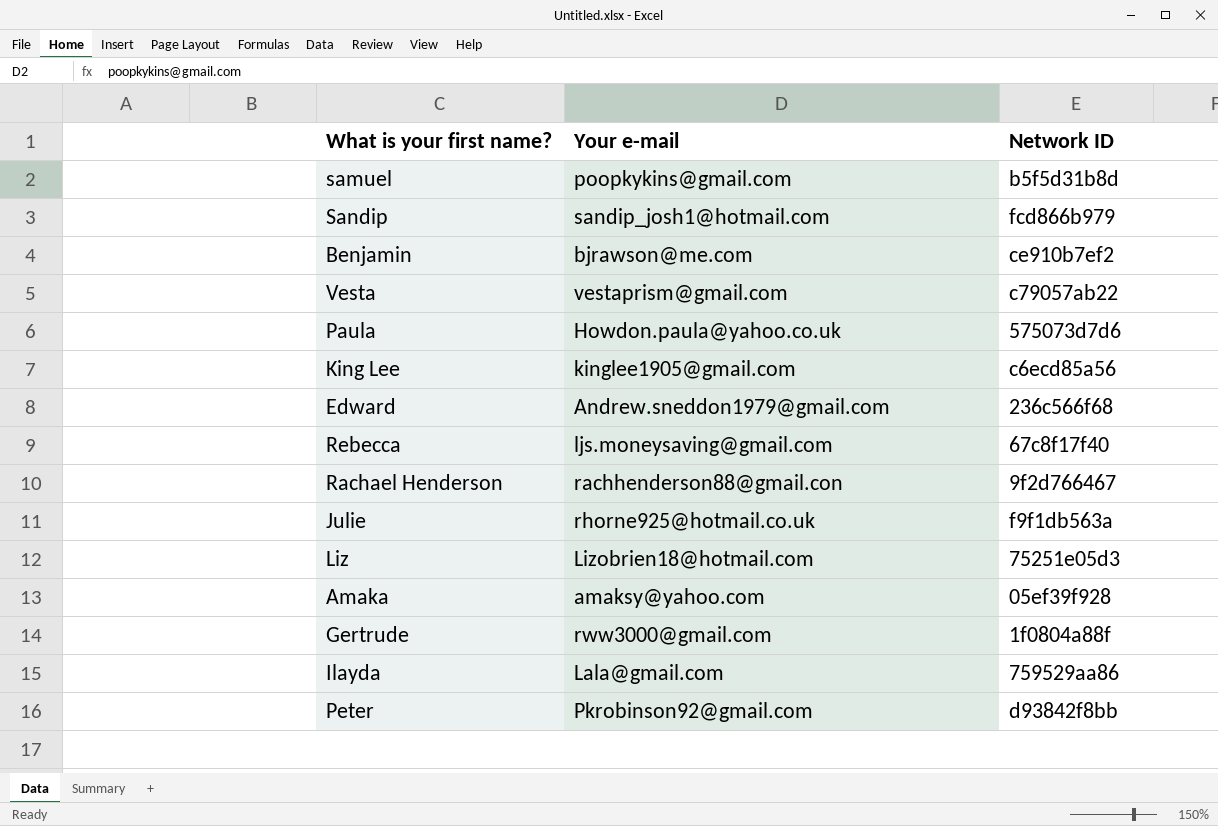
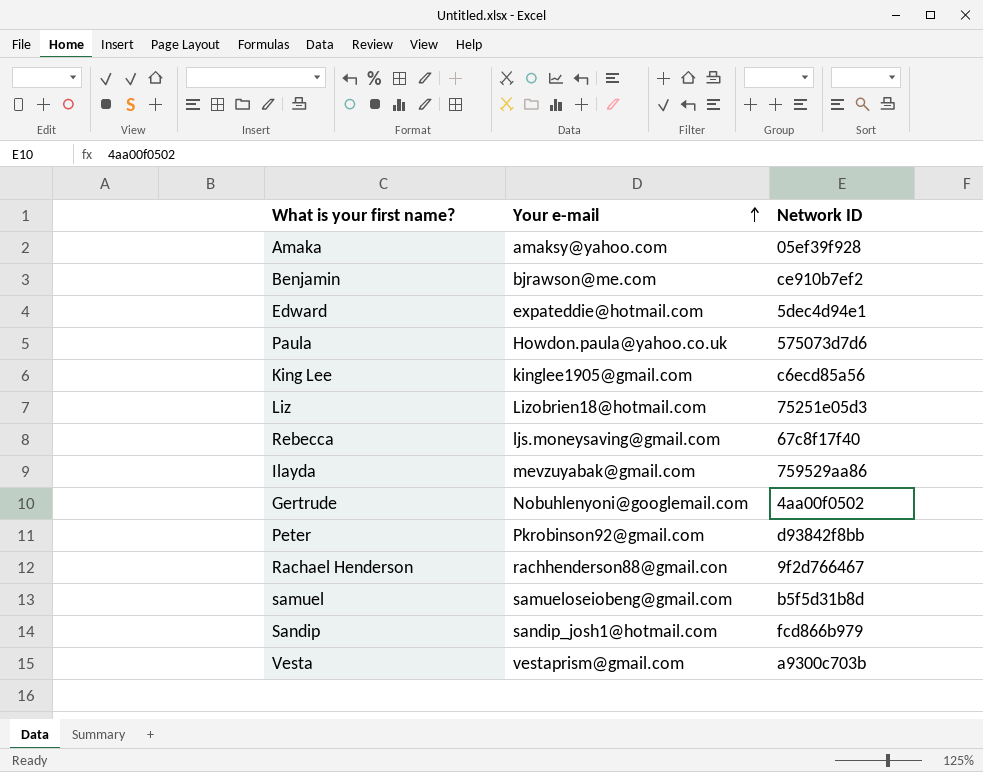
row order: none -> Your e-mail ascending
row Julie: rhorne925@hotmail.co.uk | f9f1db563a -> none
Edward | Your e-mail: Andrew.sneddon1979@gmail.com -> expateddie@hotmail.com
Edward | Network ID: 236c566f68 -> 5dec4d94e1
Ilayda | Your e-mail: Lala@gmail.com -> mevzuyabak@gmail.com
Gertrude | Your e-mail: rww3000@gmail.com -> Nobuhlenyoni@googlemail.com
Gertrude | Network ID: 1f0804a88f -> 4aa00f0502
samuel | Your e-mail: poopkykins@gmail.com -> samueloseiobeng@gmail.com
Vesta | Network ID: c79057ab22 -> a9300c703b

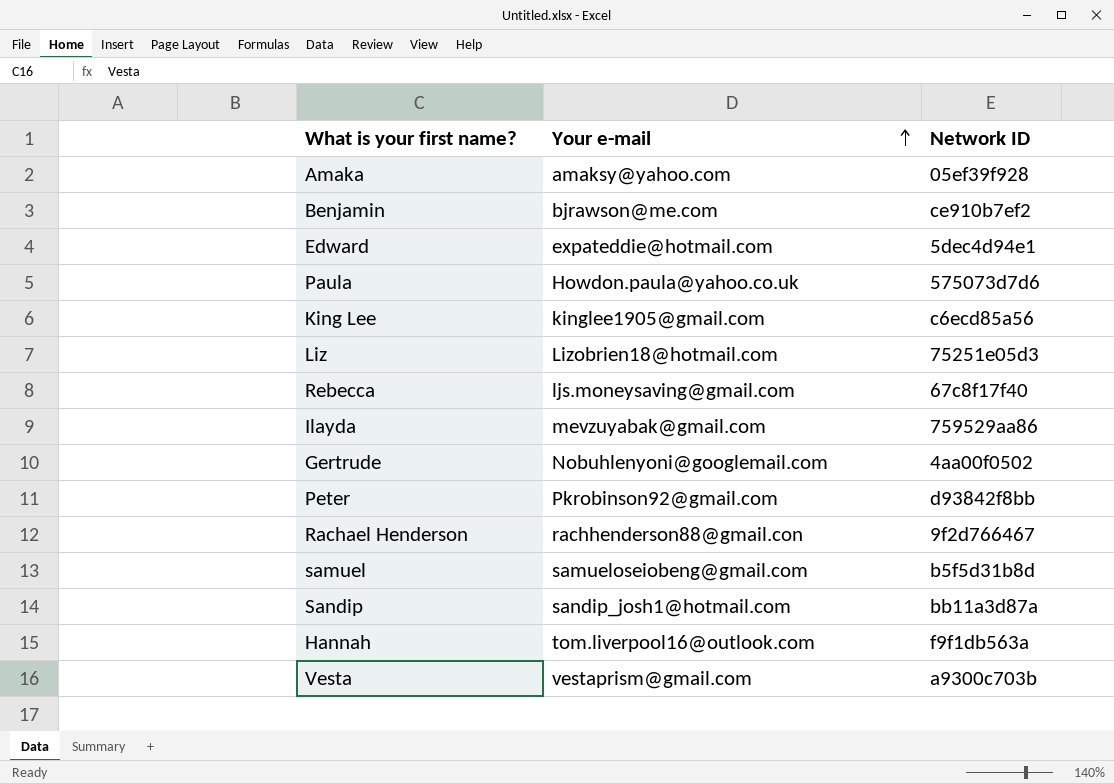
Sandip | Network ID: fcd866b979 -> bb11a3d87a
row Hannah: none -> tom.liverpool16@outlook.com | f9f1db563a

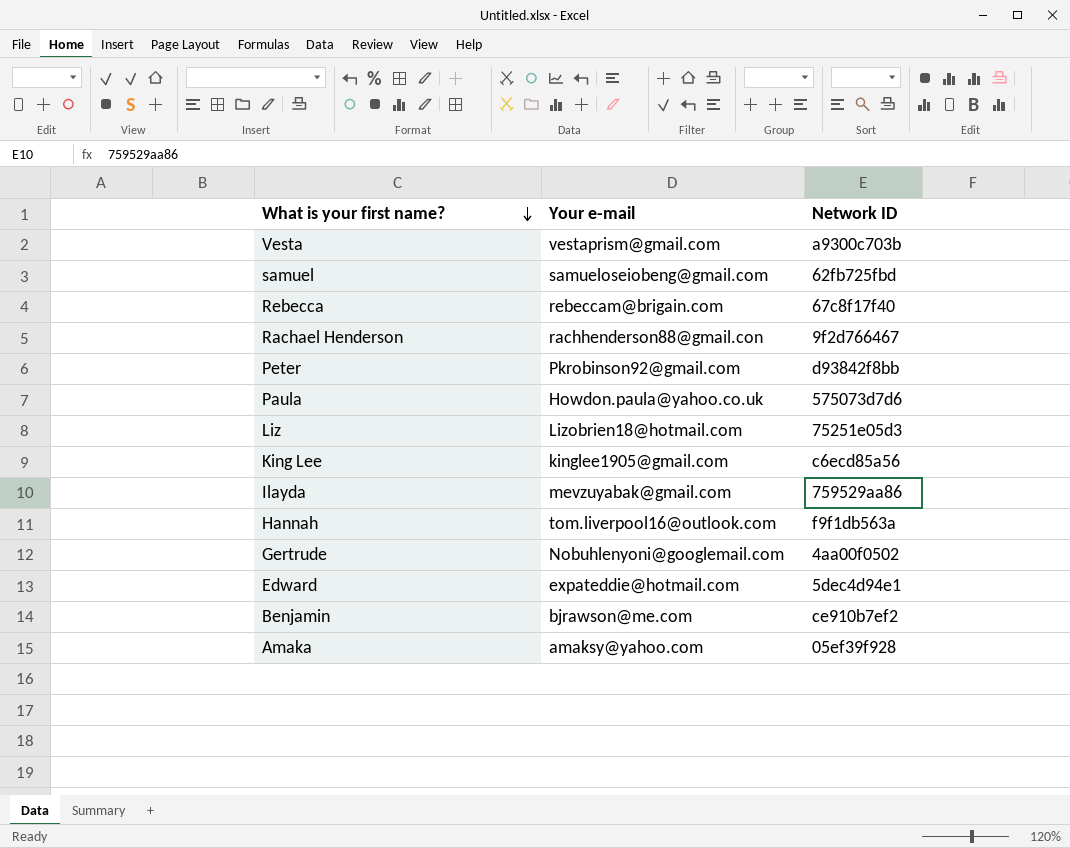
row order: Your e-mail ascending -> What is your first name? descending
row Sandip: sandip_josh1@hotmail.com | bb11a3d87a -> none
samuel | Network ID: b5f5d31b8d -> 62fb725fbd
Rebecca | Your e-mail: ljs.moneysaving@gmail.com -> rebeccam@brigain.com

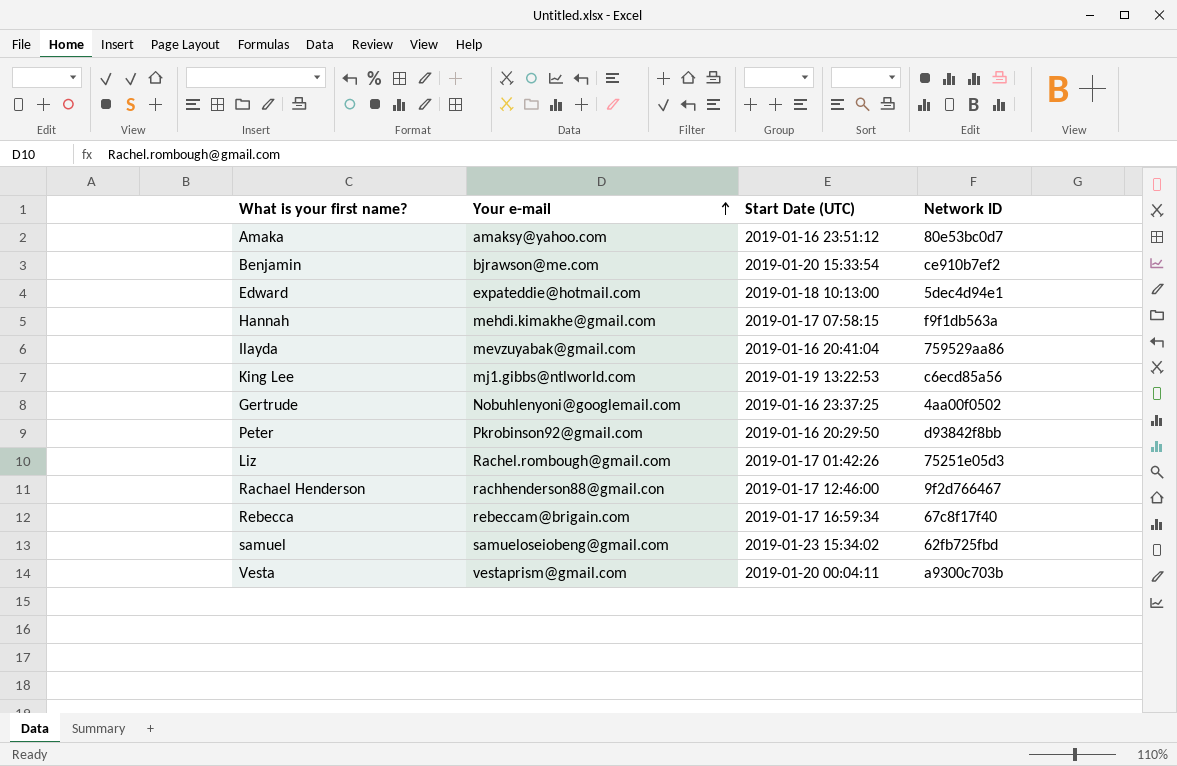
row order: What is your first name? descending -> Your e-mail ascending
column Start Date (UTC) | position: none -> 3
row Paula: Howdon.paula@yahoo.co.uk | 575073d7d6 -> none
Amaka | Network ID: 05ef39f928 -> 80e53bc0d7
Hannah | Your e-mail: tom.liverpool16@outlook.com -> mehdi.kimakhe@gmail.com
King Lee | Your e-mail: kinglee1905@gmail.com -> mj1.gibbs@ntlworld.com
Liz | Your e-mail: Lizobrien18@hotmail.com -> Rachel.rombough@gmail.com

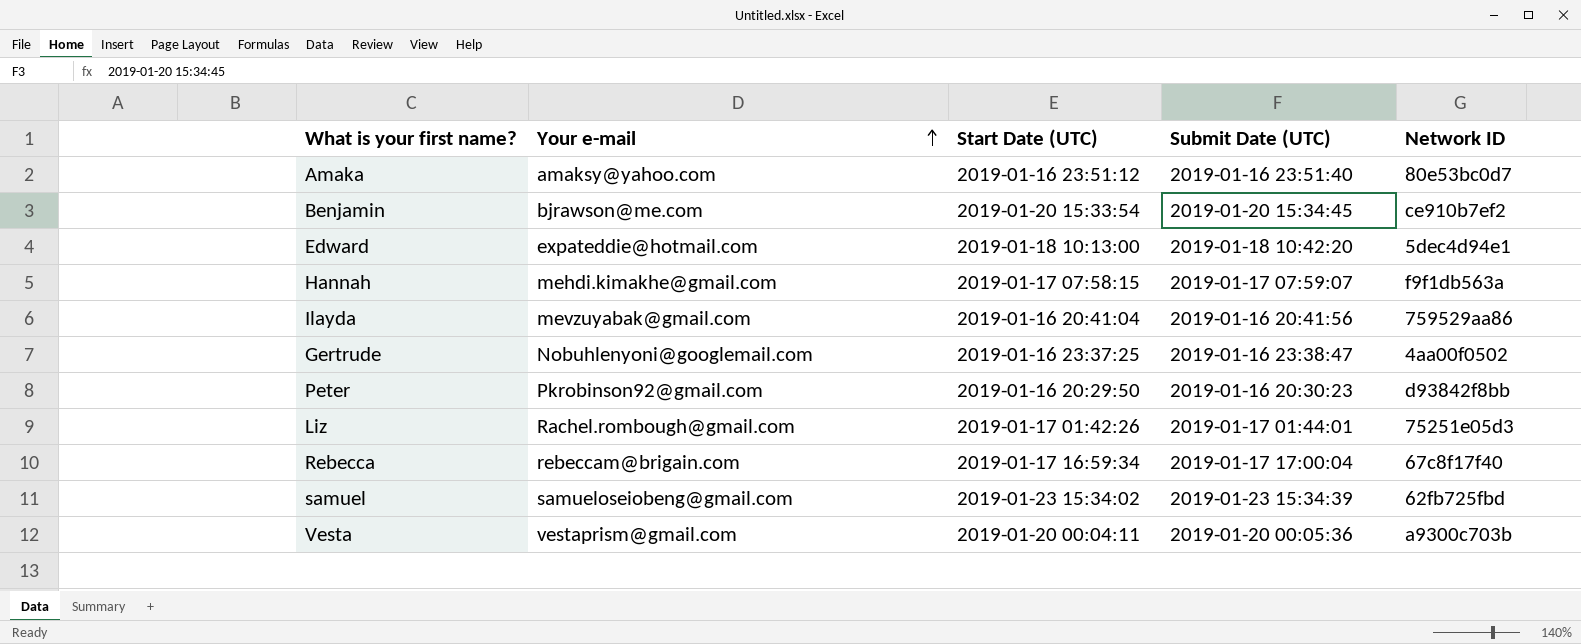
column Submit Date (UTC) | position: none -> 4
row King Lee: mj1.gibbs@ntlworld.com | 2019-01-19 13:22:53 | c6ecd85a56 -> none
row Rachael Henderson: rachhenderson88@gmail.con | 2019-01-17 12:46:00 | 9f2d766467 -> none

